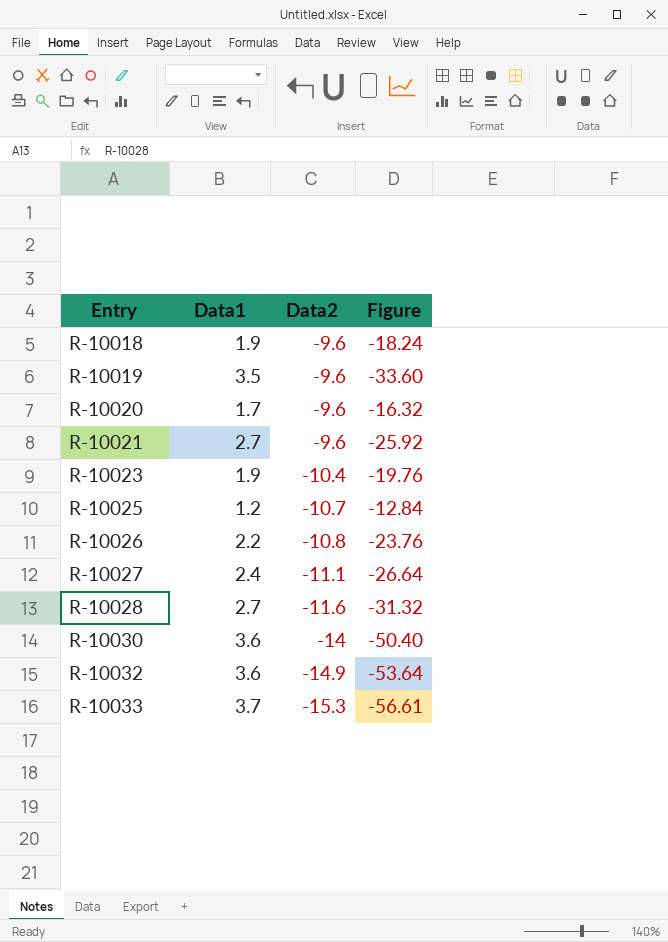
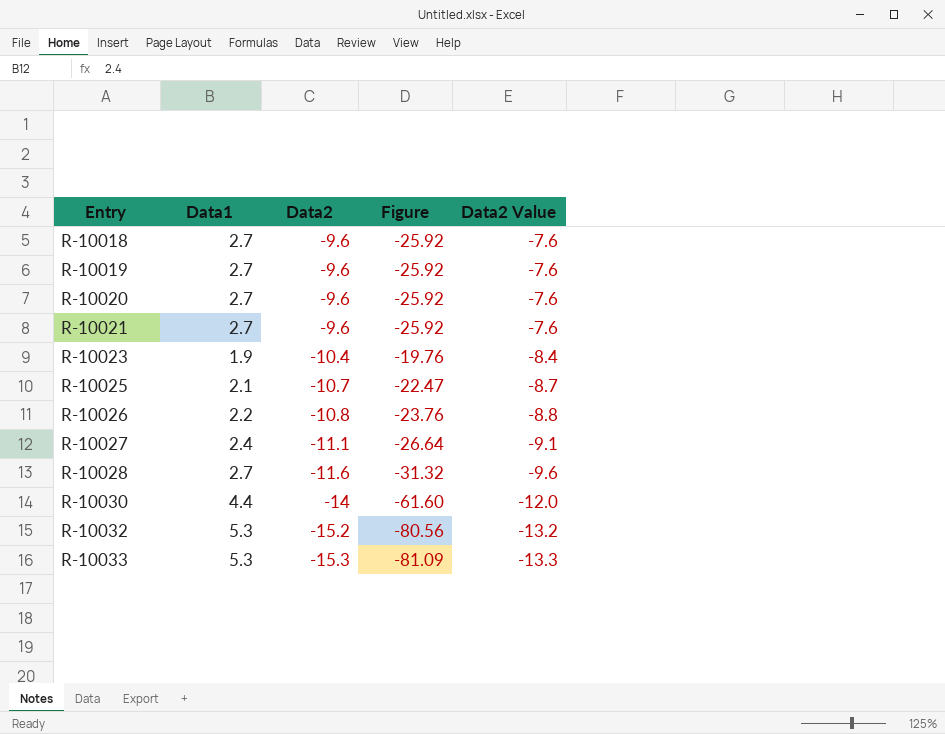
column Data2 Value | formula: none -> [Data2] + 2
R-10018 | Data1: 1.9 -> 2.7
R-10018 | Figure: -18.24 -> -25.92
R-10019 | Data1: 3.5 -> 2.7
R-10019 | Figure: -33.60 -> -25.92
R-10020 | Data1: 1.7 -> 2.7
R-10020 | Figure: -16.32 -> -25.92
R-10025 | Data1: 1.2 -> 2.1
R-10025 | Figure: -12.84 -> -22.47
R-10030 | Data1: 3.6 -> 4.4
R-10030 | Figure: -50.40 -> -61.60
R-10032 | Data1: 3.6 -> 5.3
R-10032 | Data2: -14.9 -> -15.2
R-10032 | Figure: -53.64 -> -80.56
R-10033 | Data1: 3.7 -> 5.3
R-10033 | Figure: -56.61 -> -81.09

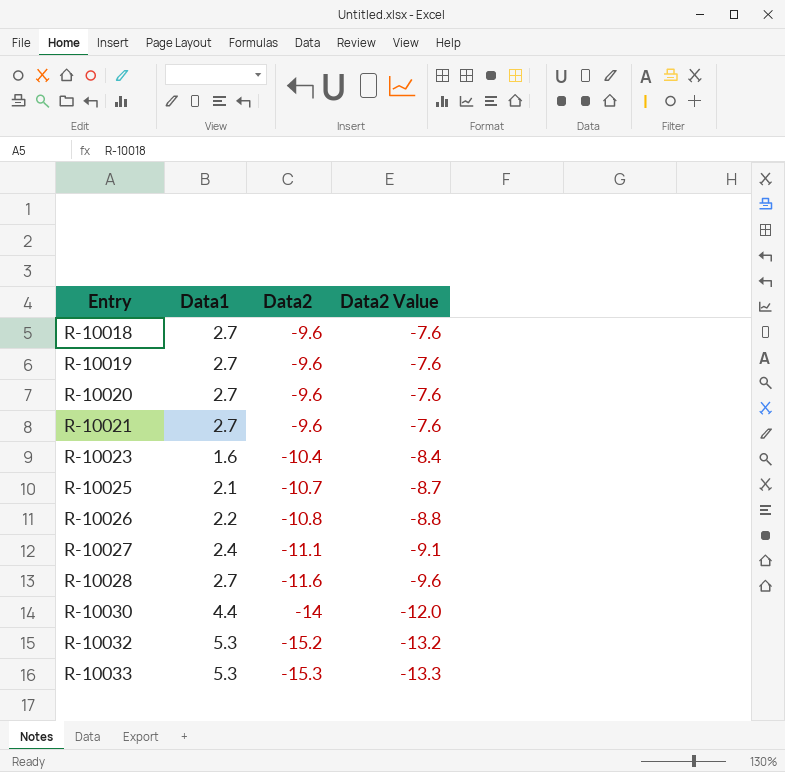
column Figure | formula: [Data1] * [Data2] -> none
R-10023 | Data1: 1.9 -> 1.6

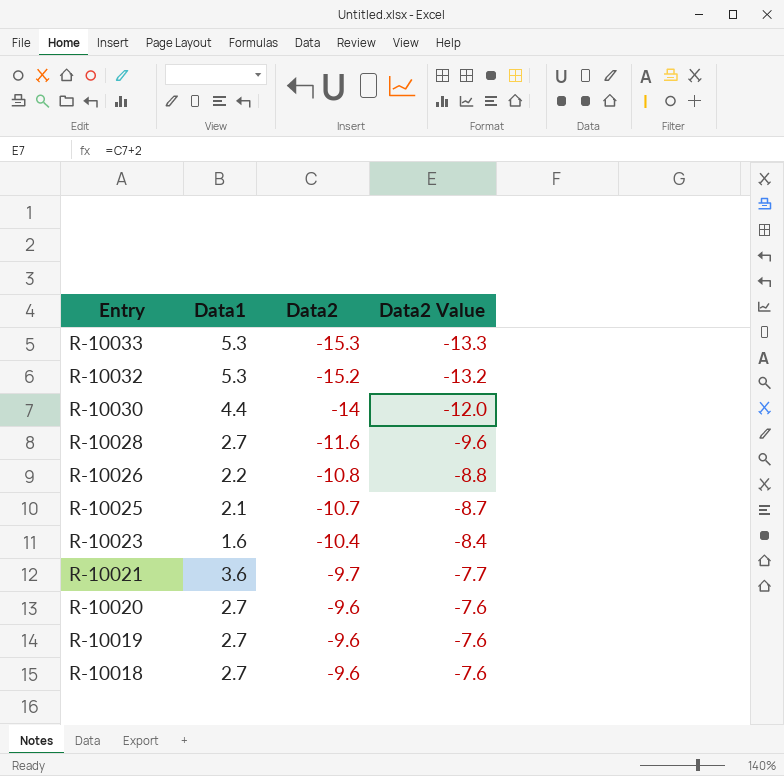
row order: Entry ascending -> Entry descending
row R-10027: 2.4 | -11.1 | -9.1 -> none
R-10021 | Data1: 2.7 -> 3.6
R-10021 | Data2: -9.6 -> -9.7
R-10021 | Data2 Value: -7.6 -> -7.7

